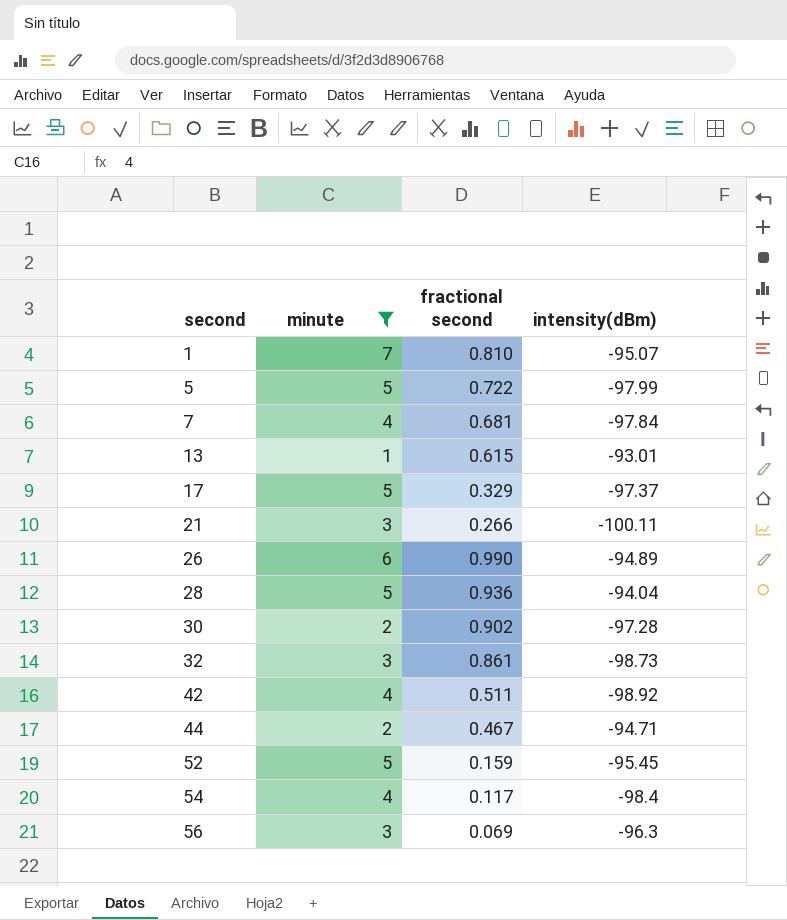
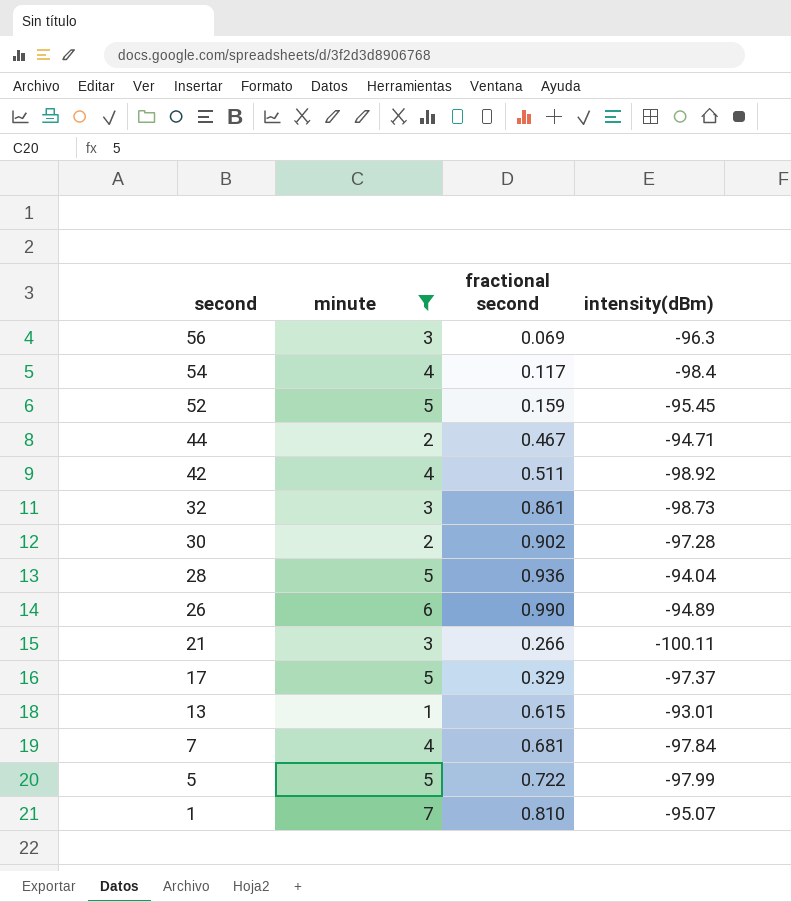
row order: second ascending -> second descending

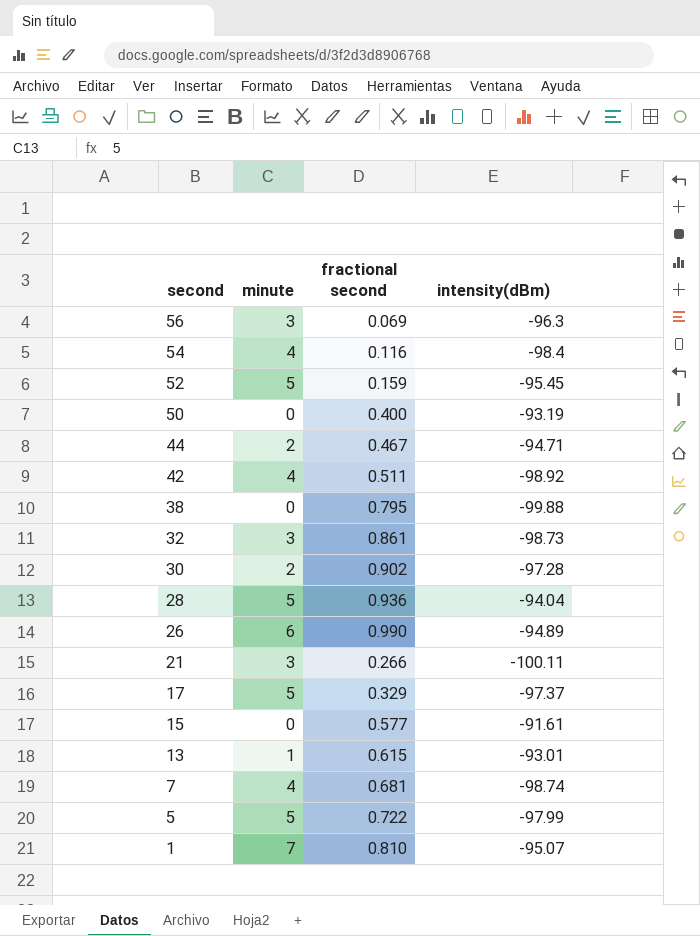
filter: minute != 0 -> none
54 | fractional second: 0.117 -> 0.116
7 | intensity(dBm): -97.84 -> -98.74

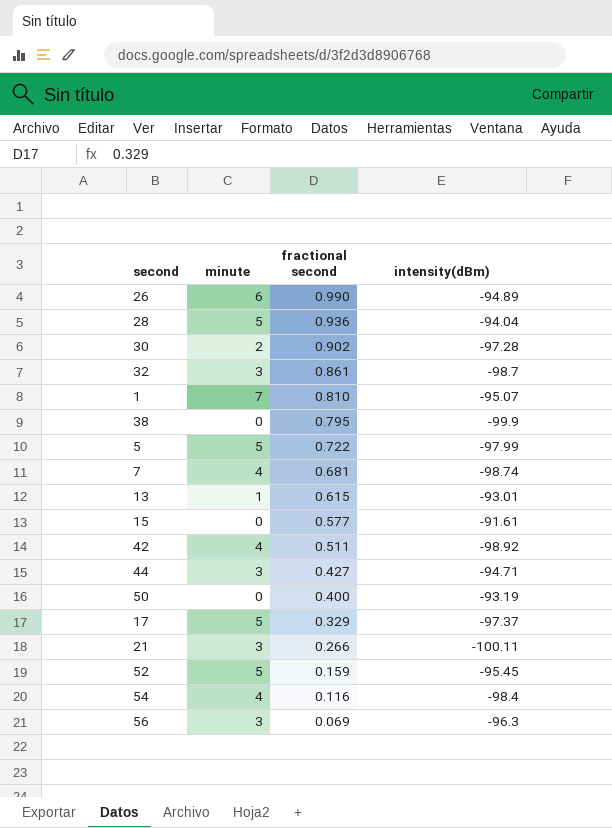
row order: second descending -> fractional second descending
32 | intensity(dBm): -98.73 -> -98.7
38 | intensity(dBm): -99.88 -> -99.9
44 | minute: 2 -> 3
44 | fractional second: 0.467 -> 0.427

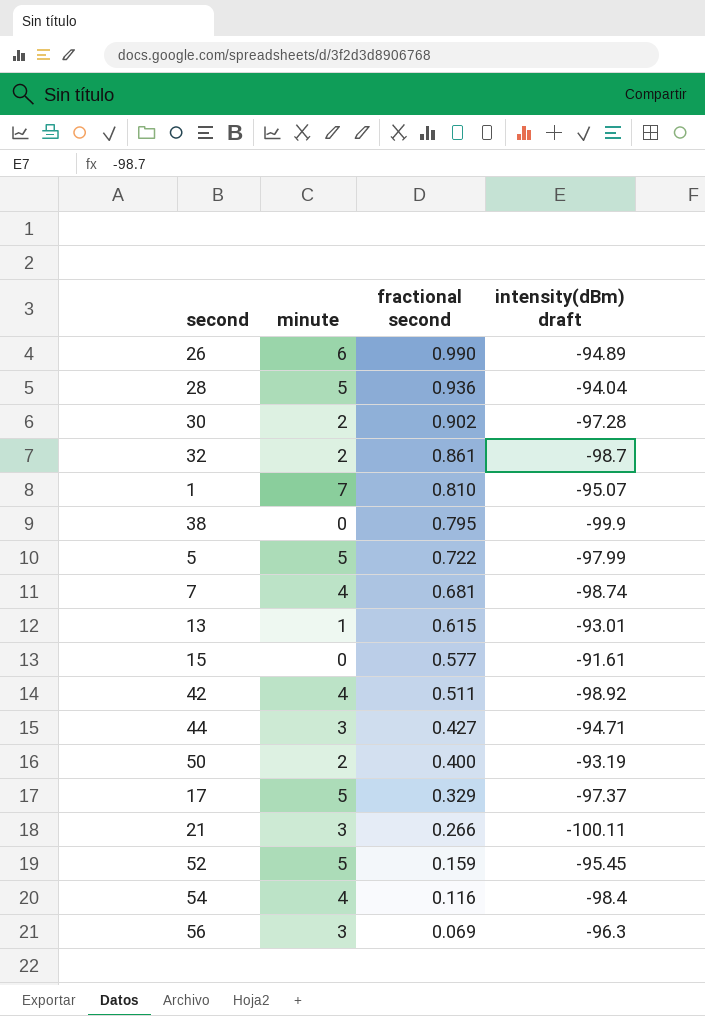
column name: intensity(dBm) -> intensity(dBm) draft
32 | minute: 3 -> 2
50 | minute: 0 -> 2

